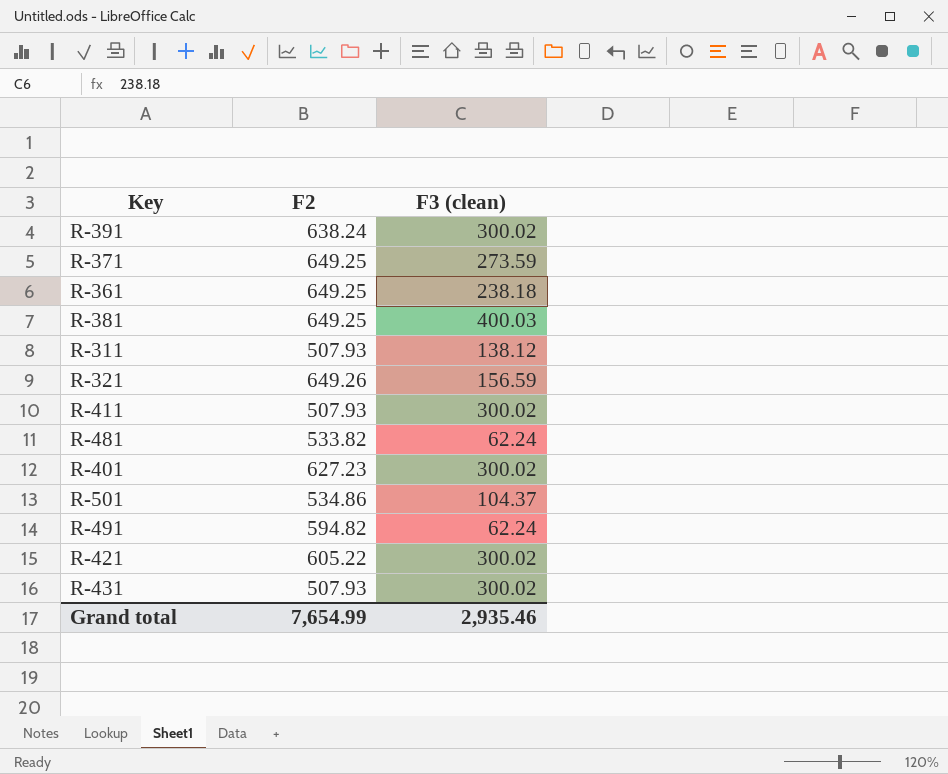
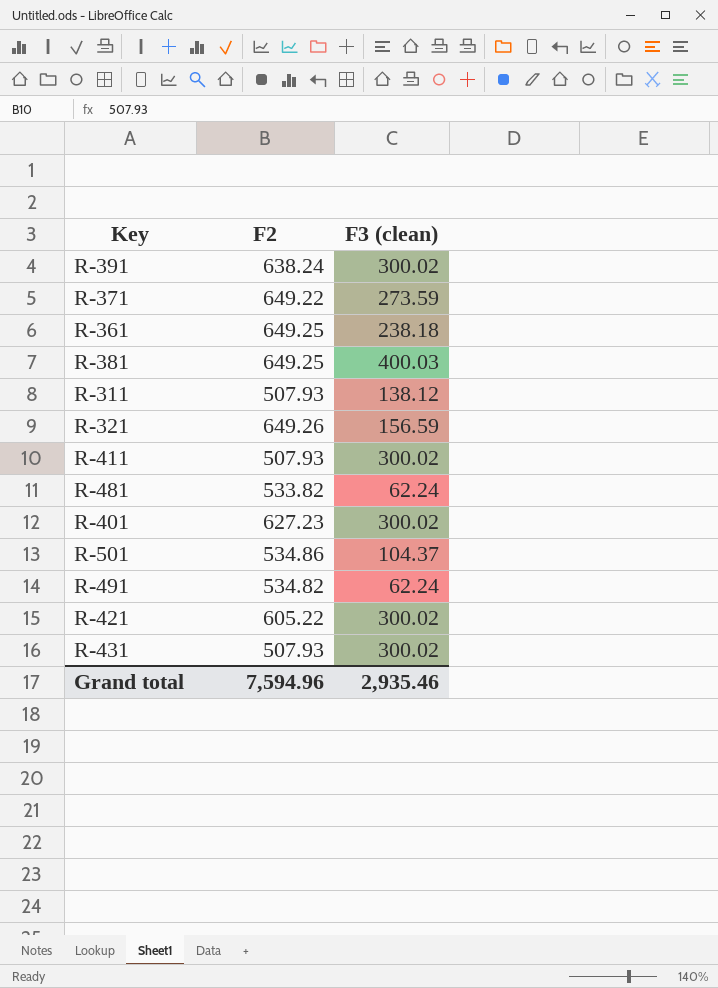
R-371 | F2: 649.25 -> 649.22
R-491 | F2: 594.82 -> 534.82
Grand total | F2: 7,654.99 -> 7,594.96

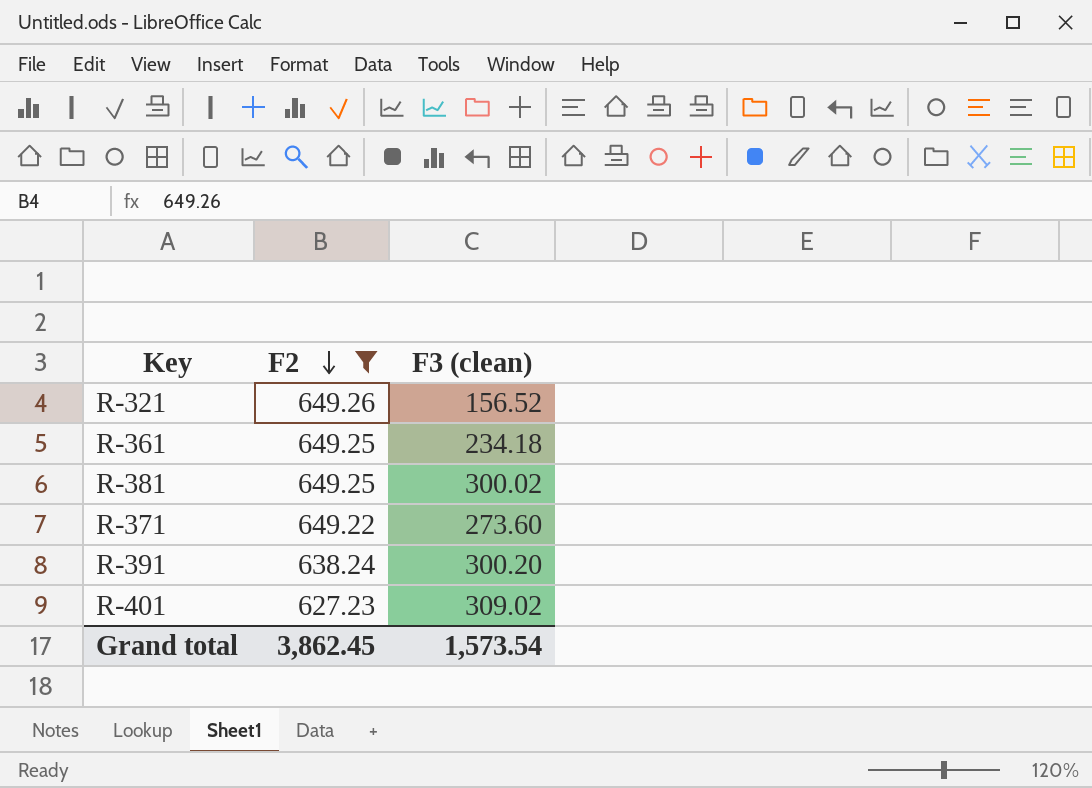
filter: none -> F2 >= 627.23
row order: none -> F2 descending
R-321 | F3 (clean): 156.59 -> 156.52
R-361 | F3 (clean): 238.18 -> 234.18
R-381 | F3 (clean): 400.03 -> 300.02
R-371 | F3 (clean): 273.59 -> 273.60
R-391 | F3 (clean): 300.02 -> 300.20
R-401 | F3 (clean): 300.02 -> 309.02
Grand total | F2: 7,594.96 -> 3,862.45
Grand total | F3 (clean): 2,935.46 -> 1,573.54

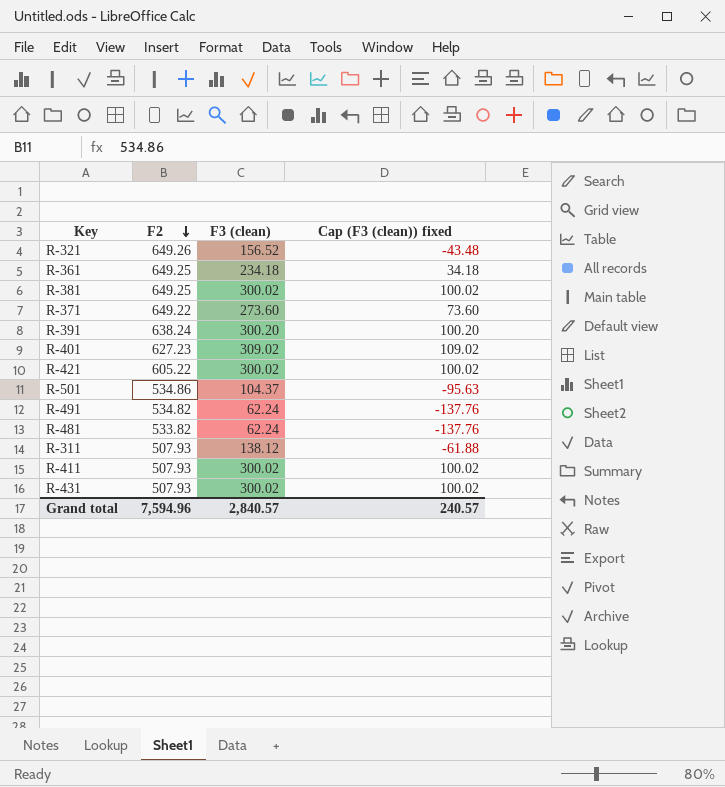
filter: F2 >= 627.23 -> none
column Cap (F3 (clean)) fixed | formula: none -> [F3 (clean)] - 200
Grand total | F2: 3,862.45 -> 7,594.96
Grand total | F3 (clean): 1,573.54 -> 2,840.57

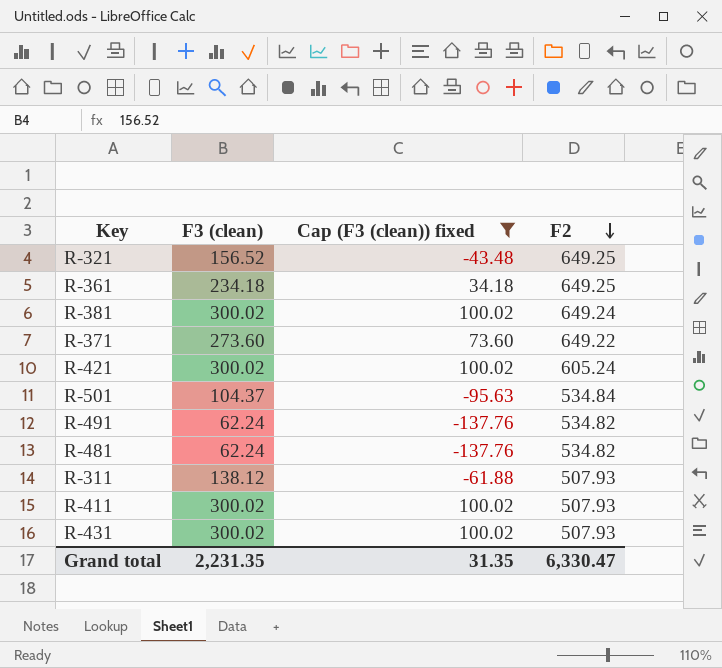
filter: none -> Cap (F3 (clean)) fixed <= 100.02
column F2 | position: 2 -> 4
R-321 | F2: 649.26 -> 649.25
R-381 | F2: 649.25 -> 649.24
R-421 | F2: 605.22 -> 605.24
R-501 | F2: 534.86 -> 534.84
R-481 | F2: 533.82 -> 534.82
Grand total | F3 (clean): 2,840.57 -> 2,231.35
Grand total | Cap (F3 (clean)) fixed: 240.57 -> 31.35
Grand total | F2: 7,594.96 -> 6,330.47

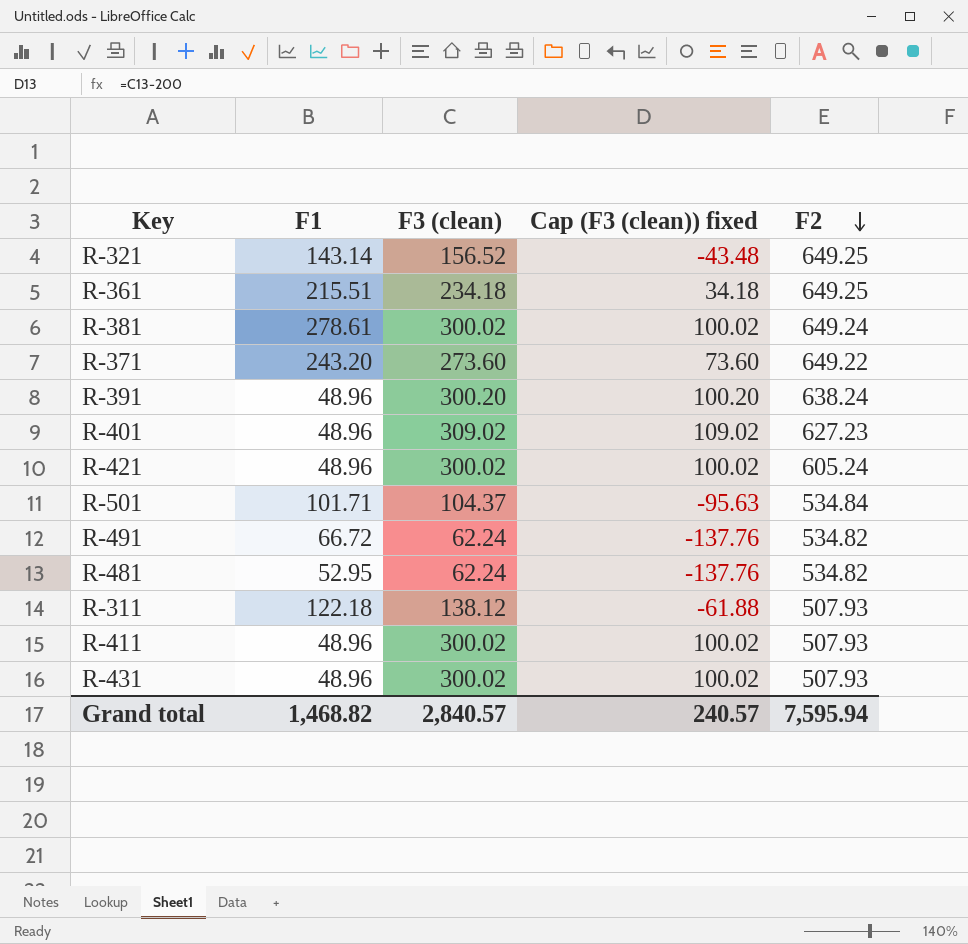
filter: Cap (F3 (clean)) fixed <= 100.02 -> none
column F1 | position: none -> 2
Grand total | F3 (clean): 2,231.35 -> 2,840.57
Grand total | Cap (F3 (clean)) fixed: 31.35 -> 240.57
Grand total | F2: 6,330.47 -> 7,595.94

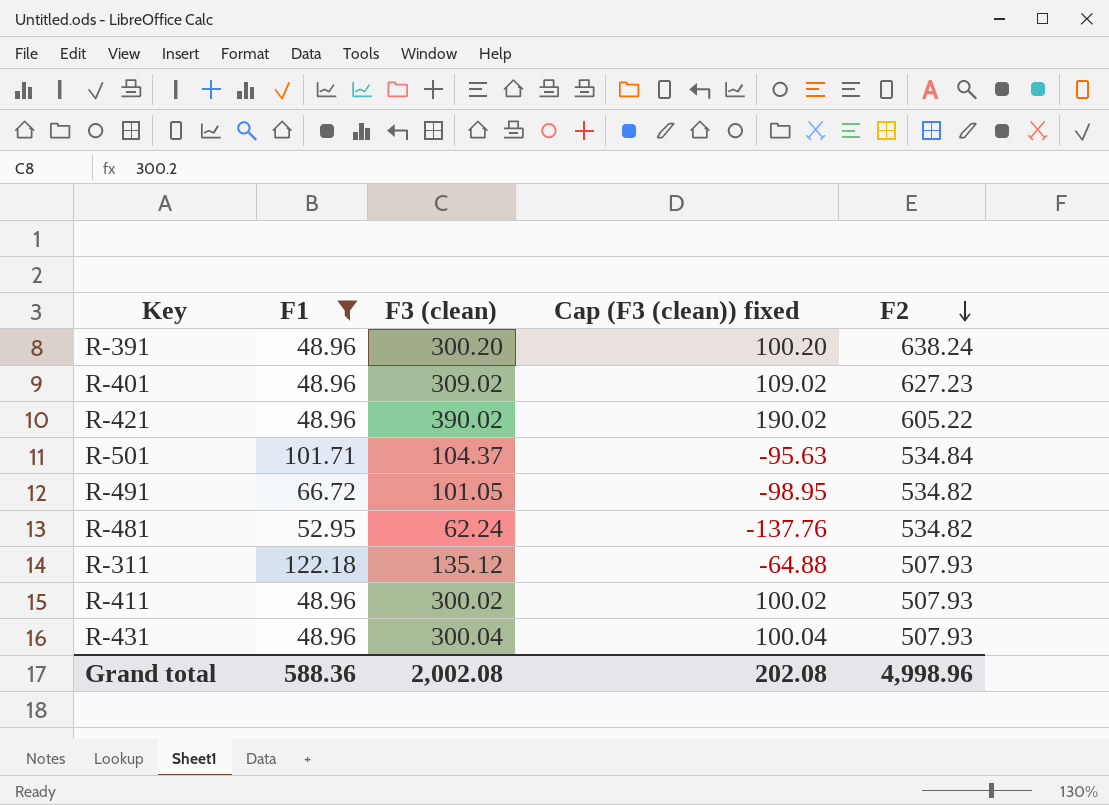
filter: none -> F1 <= 122.18
R-421 | F3 (clean): 300.02 -> 390.02
R-421 | Cap (F3 (clean)) fixed: 100.02 -> 190.02
R-421 | F2: 605.24 -> 605.22
R-491 | F3 (clean): 62.24 -> 101.05
R-491 | Cap (F3 (clean)) fixed: -137.76 -> -98.95
R-311 | F3 (clean): 138.12 -> 135.12
R-311 | Cap (F3 (clean)) fixed: -61.88 -> -64.88
R-431 | F3 (clean): 300.02 -> 300.04
R-431 | Cap (F3 (clean)) fixed: 100.02 -> 100.04
Grand total | F1: 1,468.82 -> 588.36
Grand total | F3 (clean): 2,840.57 -> 2,002.08
Grand total | Cap (F3 (clean)) fixed: 240.57 -> 202.08
Grand total | F2: 7,595.94 -> 4,998.96

